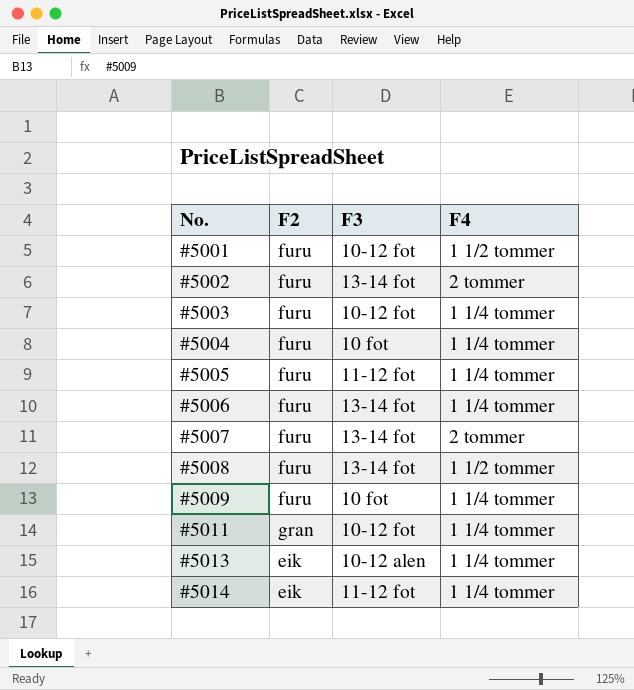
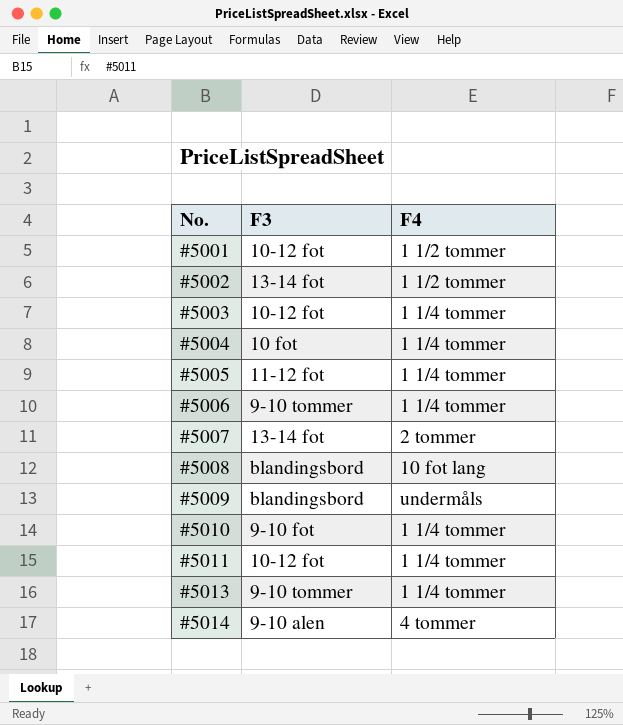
column F2 | position: 2 -> none
#5002 | F4: 2 tommer -> 1 1/2 tommer
#5006 | F3: 13-14 fot -> 9-10 tommer
#5008 | F3: 13-14 fot -> blandingsbord
#5008 | F4: 1 1/2 tommer -> 10 fot lang
#5009 | F3: 10 fot -> blandingsbord
#5009 | F4: 1 1/4 tommer -> undermåls
row #5010: none -> 9-10 fot | 1 1/4 tommer
#5013 | F3: 10-12 alen -> 9-10 tommer
#5014 | F3: 11-12 fot -> 9-10 alen
#5014 | F4: 1 1/4 tommer -> 4 tommer

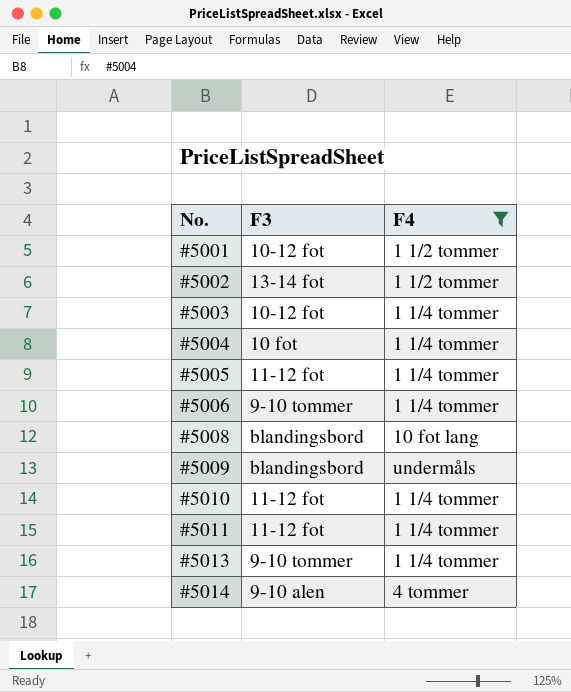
filter: none -> F4 != 2 tommer
#5010 | F3: 9-10 fot -> 11-12 fot
#5011 | F3: 10-12 fot -> 11-12 fot

